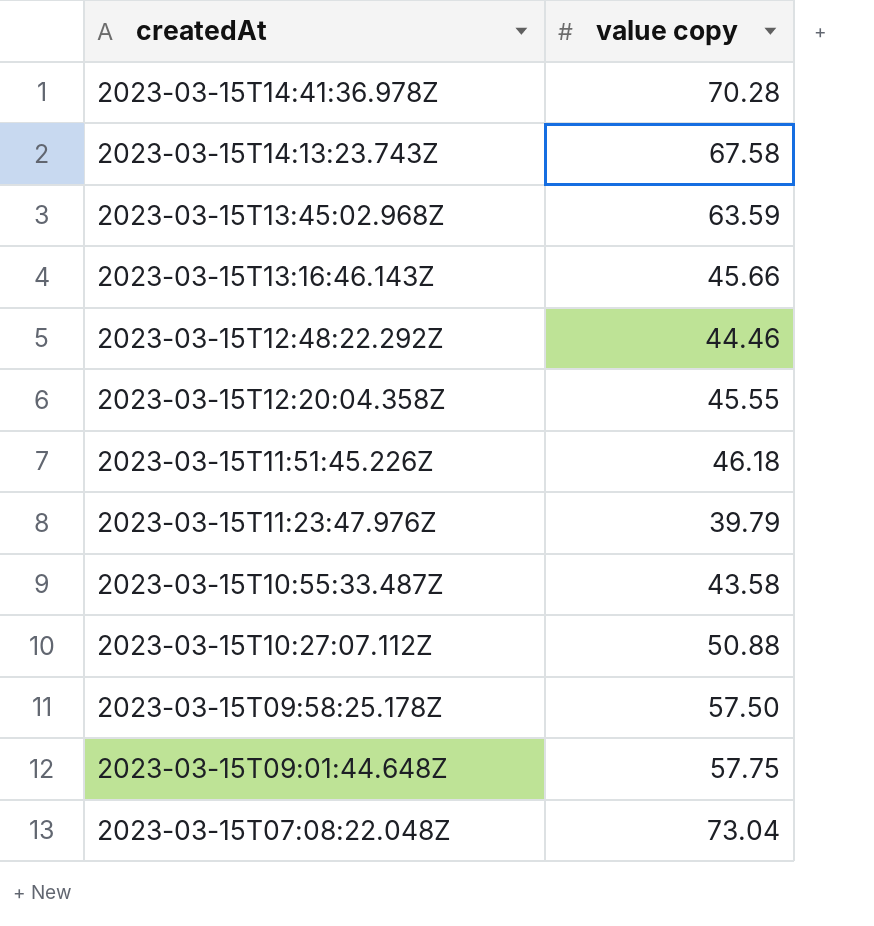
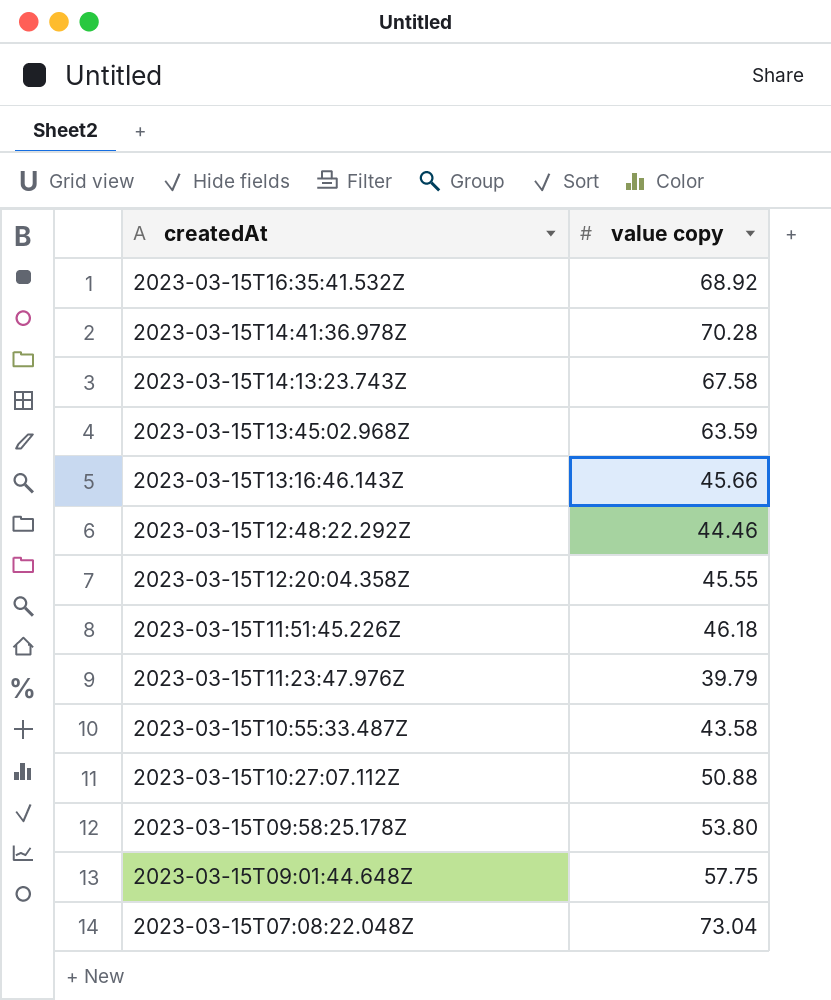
row 2023-03-15T16:35:41.532Z: none -> 68.92
2023-03-15T09:58:25.178Z | value copy: 57.50 -> 53.80

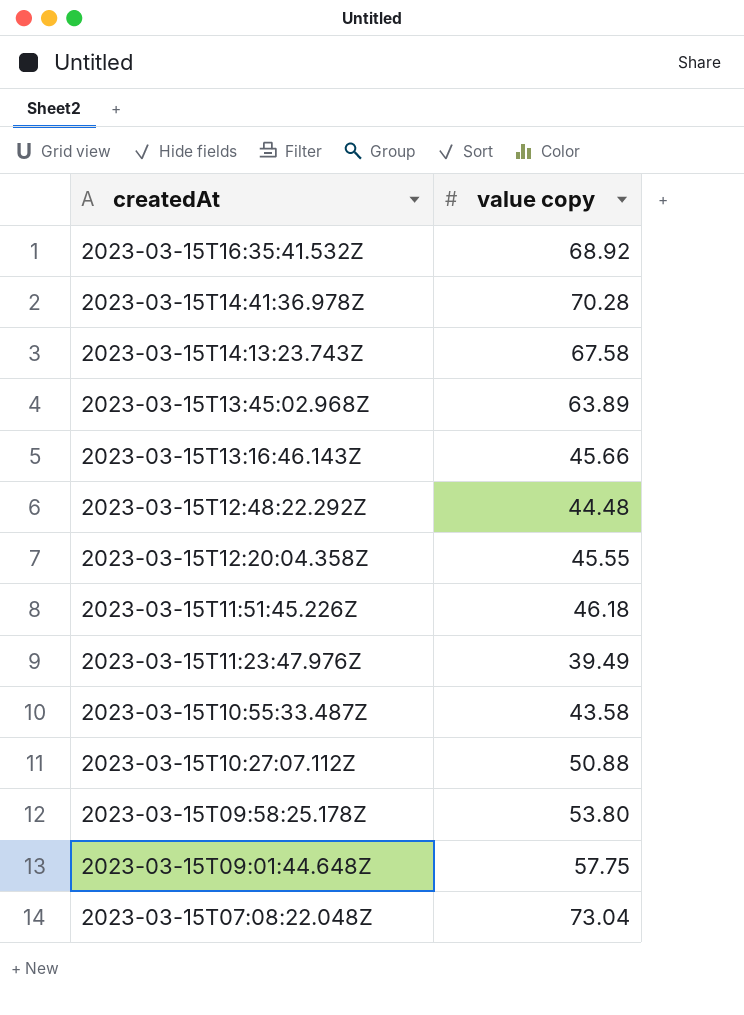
2023-03-15T13:45:02.968Z | value copy: 63.59 -> 63.89
2023-03-15T12:48:22.292Z | value copy: 44.46 -> 44.48
2023-03-15T11:23:47.976Z | value copy: 39.79 -> 39.49

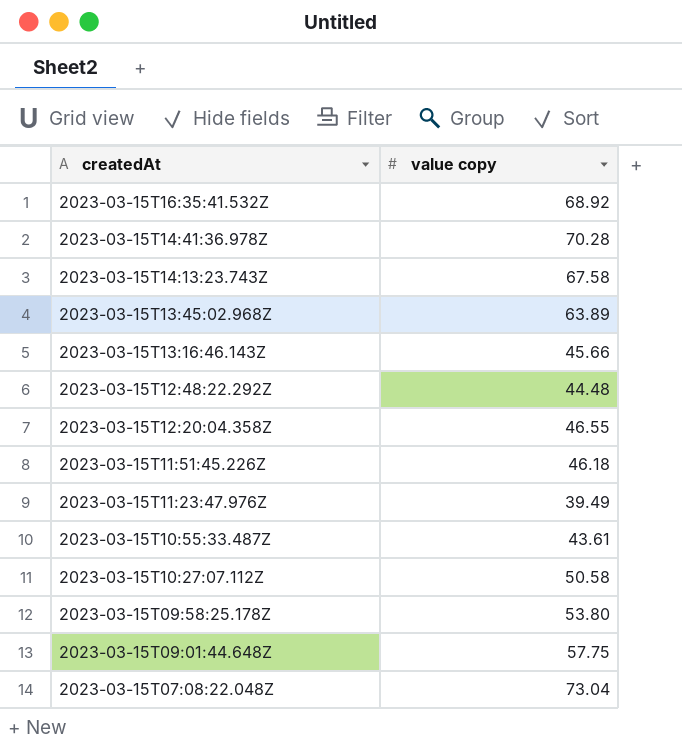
2023-03-15T12:20:04.358Z | value copy: 45.55 -> 46.55
2023-03-15T10:55:33.487Z | value copy: 43.58 -> 43.61
2023-03-15T10:27:07.112Z | value copy: 50.88 -> 50.58

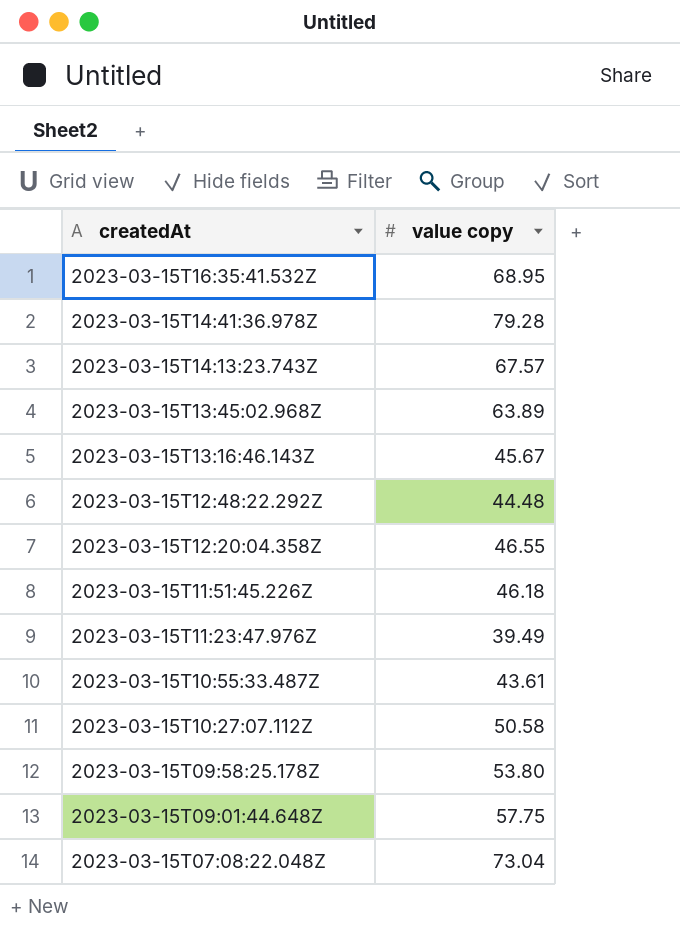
2023-03-15T16:35:41.532Z | value copy: 68.92 -> 68.95
2023-03-15T14:41:36.978Z | value copy: 70.28 -> 79.28
2023-03-15T14:13:23.743Z | value copy: 67.58 -> 67.57
2023-03-15T13:16:46.143Z | value copy: 45.66 -> 45.67

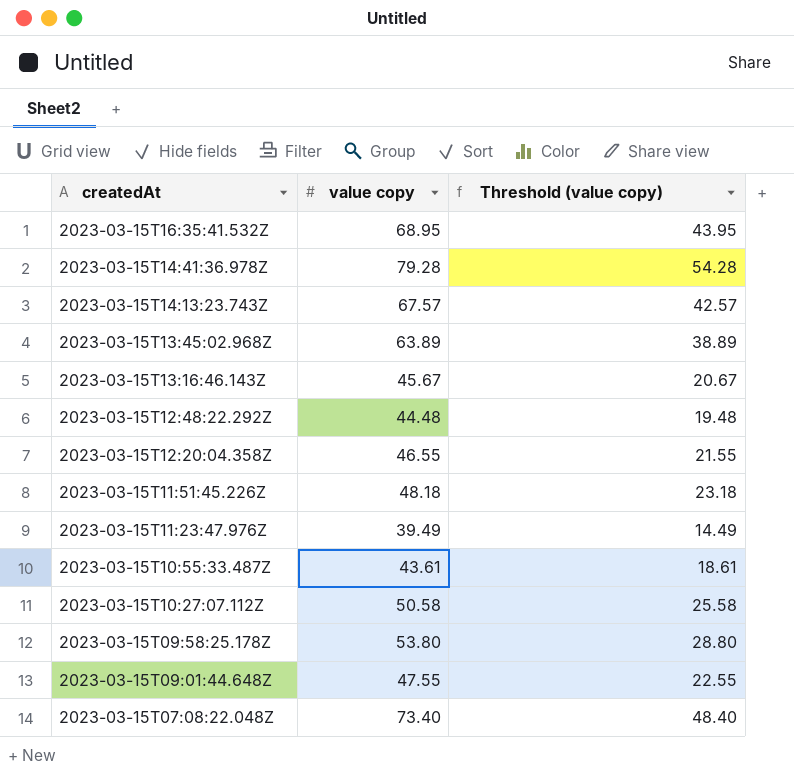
column Threshold (value copy) | formula: none -> [value copy] - 25
2023-03-15T11:51:45.226Z | value copy: 46.18 -> 48.18
2023-03-15T09:01:44.648Z | value copy: 57.75 -> 47.55
2023-03-15T07:08:22.048Z | value copy: 73.04 -> 73.40

